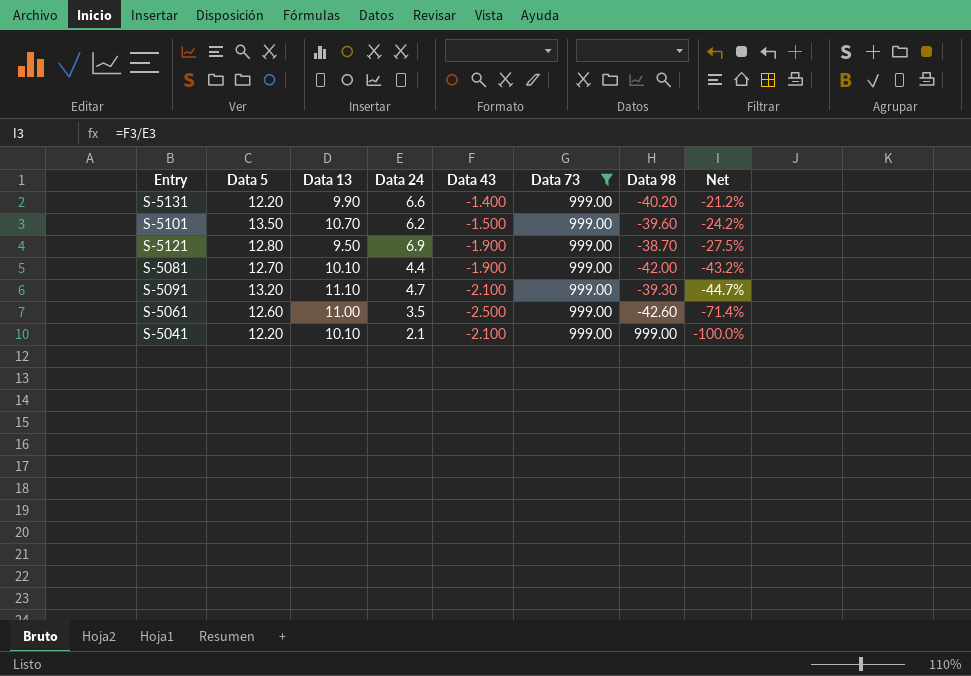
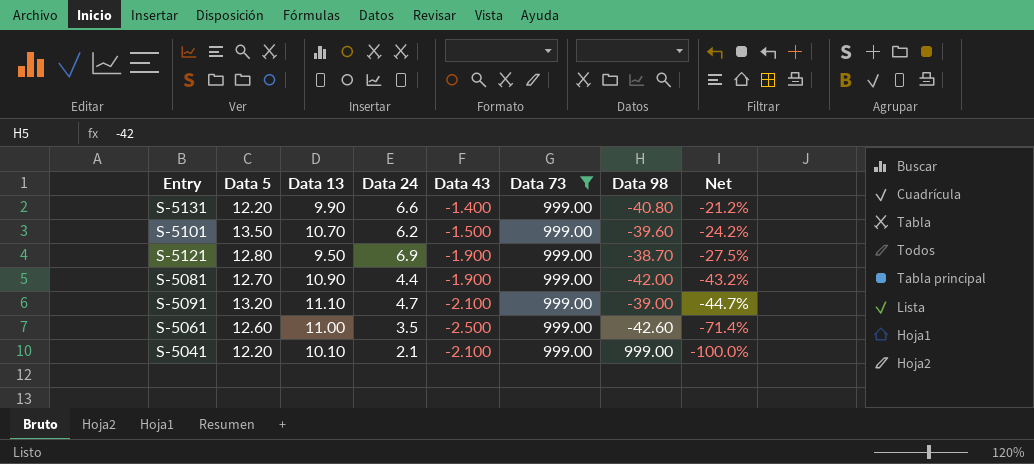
S-5131 | Data 98: -40.20 -> -40.80
S-5081 | Data 13: 10.10 -> 10.90
S-5091 | Data 98: -39.30 -> -39.00

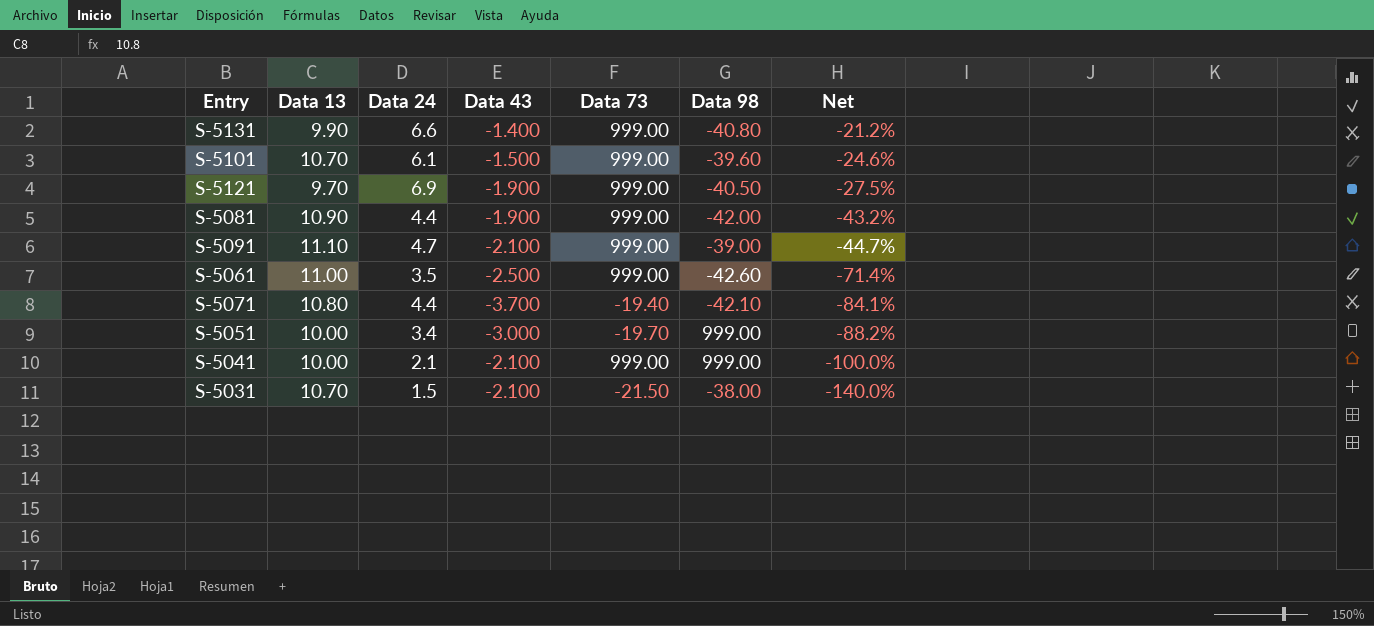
filter: Data 73 = 999.00 -> none
column Data 5 | position: 2 -> none
S-5101 | Data 24: 6.2 -> 6.1
S-5101 | Net: -24.2% -> -24.6%
S-5121 | Data 13: 9.50 -> 9.70
S-5121 | Data 98: -38.70 -> -40.50
S-5041 | Data 13: 10.10 -> 10.00

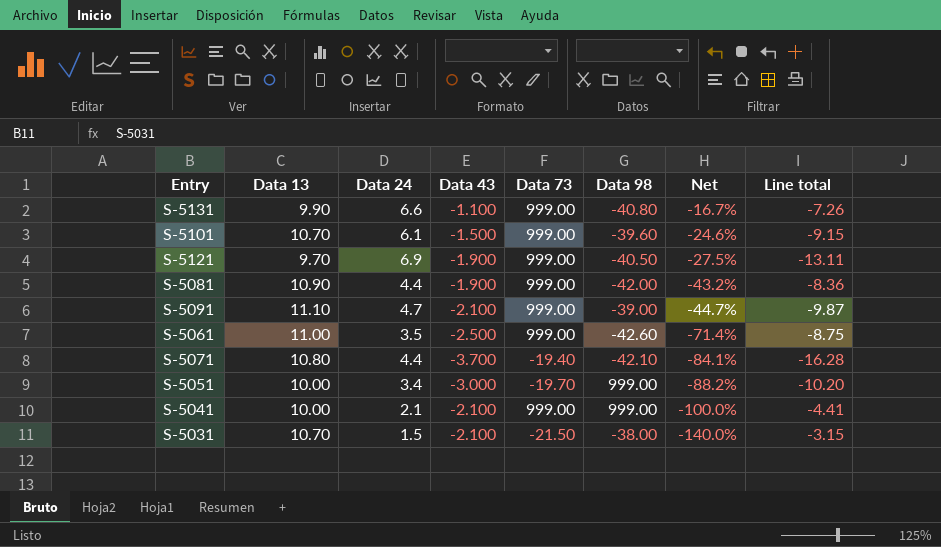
column Line total | formula: none -> [Data 24] * [Data 43]
S-5131 | Data 43: -1.400 -> -1.100
S-5131 | Net: -21.2% -> -16.7%

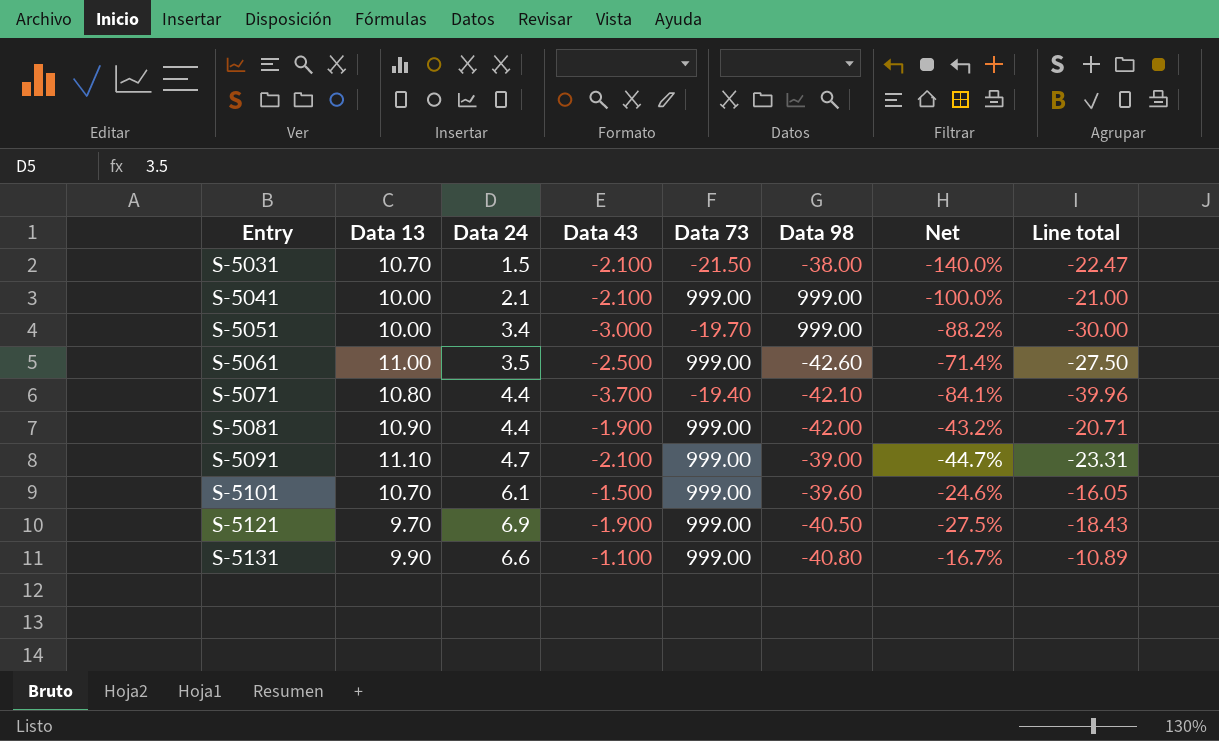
row order: Net descending -> Entry ascending
column Line total | formula: [Data 24] * [Data 43] -> [Data 13] * [Data 43]

